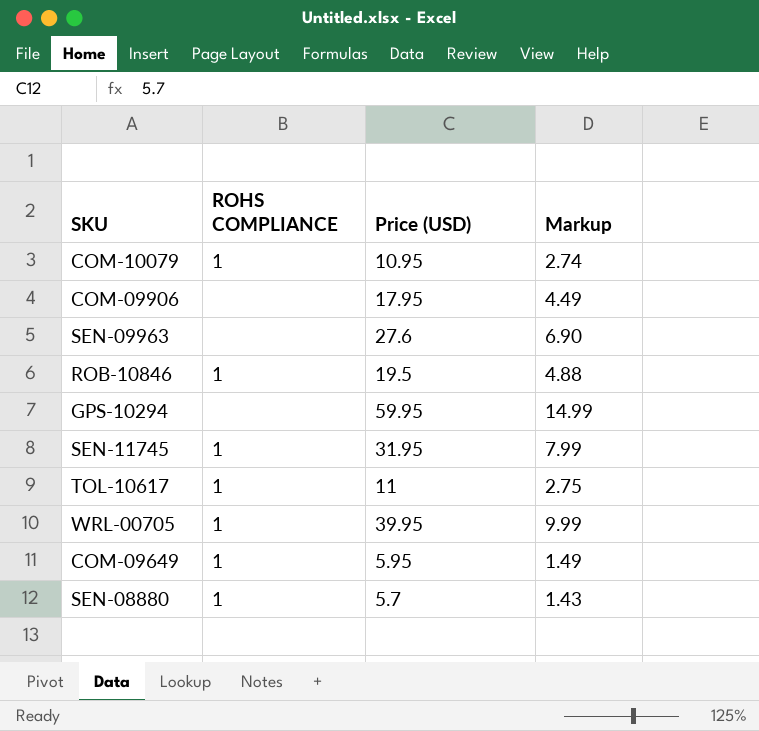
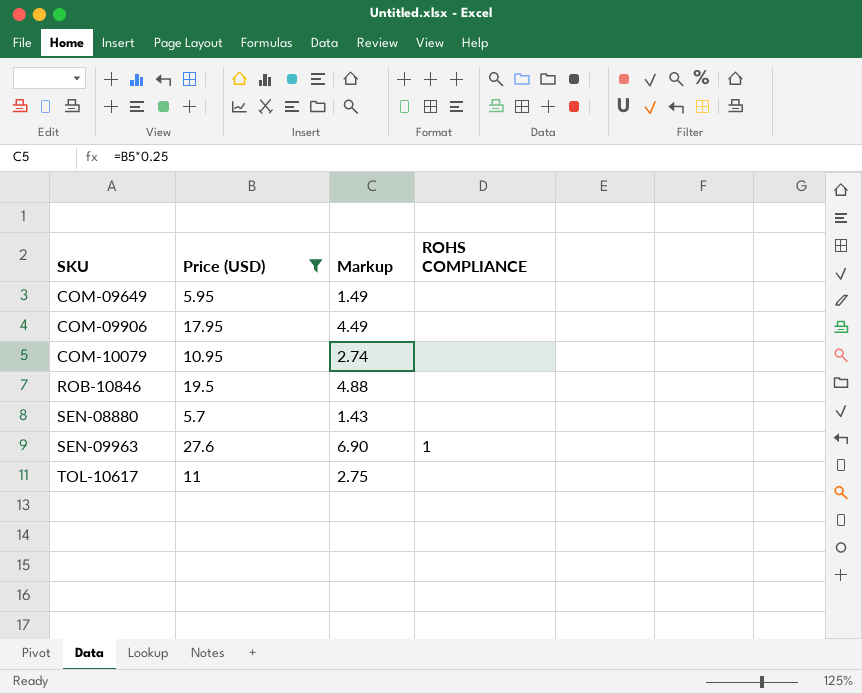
filter: none -> Price (USD) <= 27.6
row order: none -> SKU ascending
column ROHS COMPLIANCE | position: 2 -> 4
COM-09649 | ROHS COMPLIANCE: 1 -> none
COM-10079 | ROHS COMPLIANCE: 1 -> none
ROB-10846 | ROHS COMPLIANCE: 1 -> none
SEN-08880 | ROHS COMPLIANCE: 1 -> none
SEN-09963 | ROHS COMPLIANCE: none -> 1
TOL-10617 | ROHS COMPLIANCE: 1 -> none

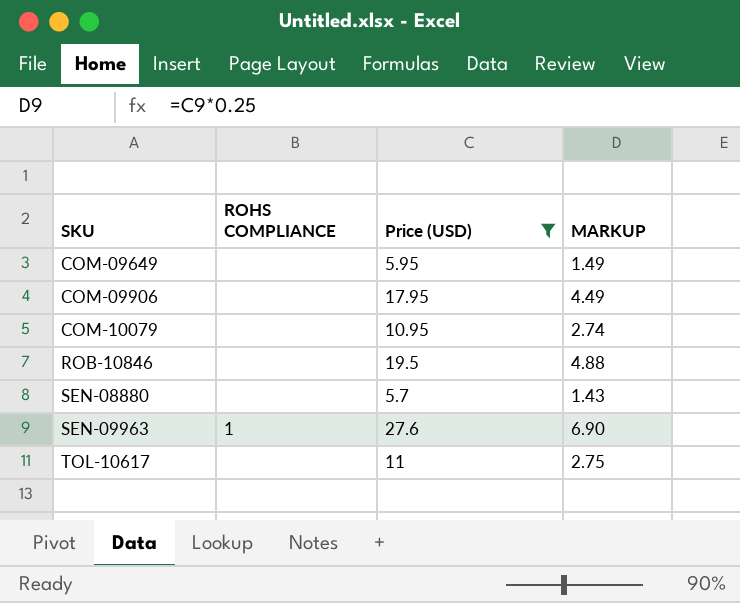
column ROHS COMPLIANCE | position: 4 -> 2
column name: Markup -> MARKUP

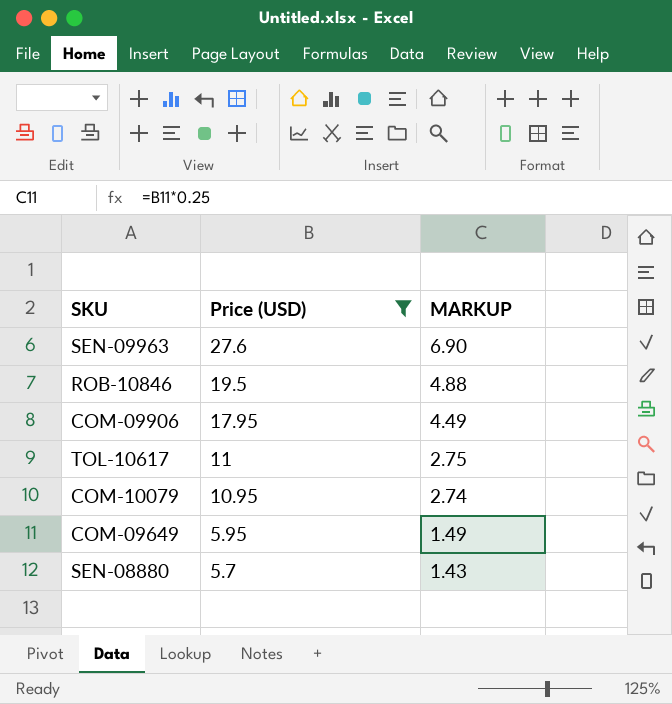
row order: SKU ascending -> Price (USD) descending
column ROHS COMPLIANCE | position: 2 -> none

